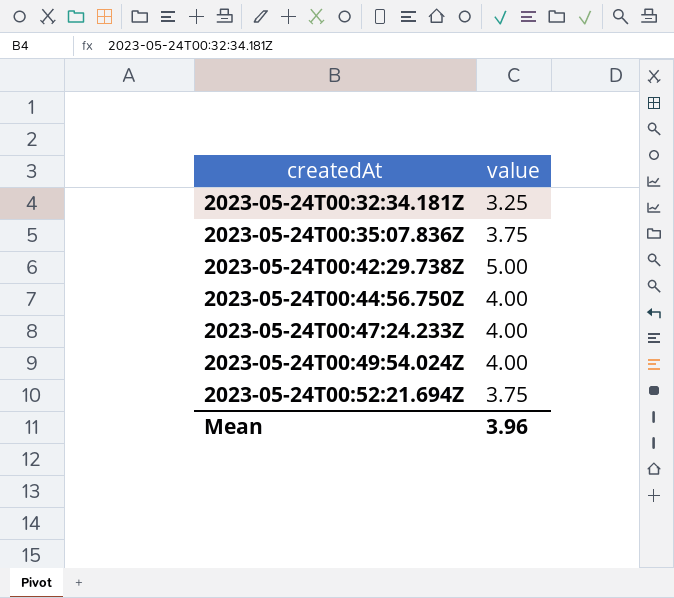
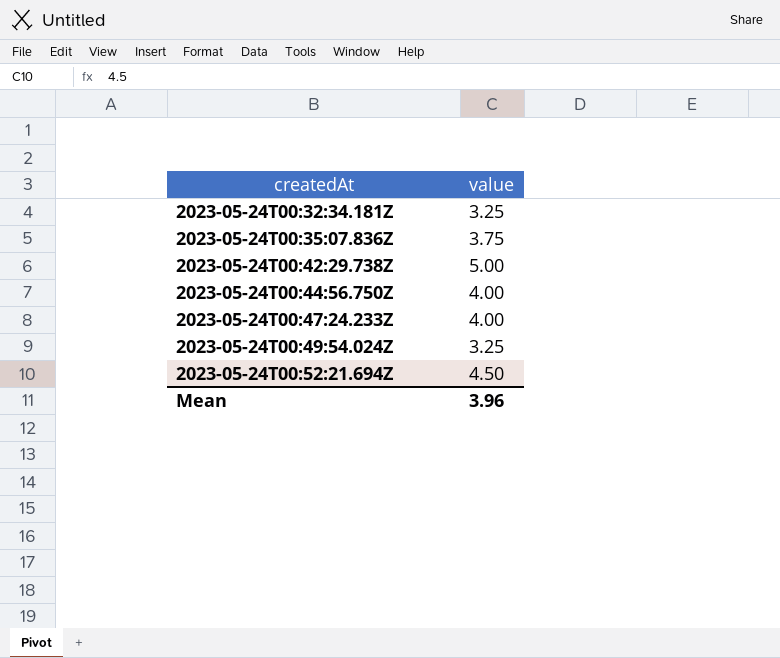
2023-05-24T00:49:54.024Z | value: 4.00 -> 3.25
2023-05-24T00:52:21.694Z | value: 3.75 -> 4.50

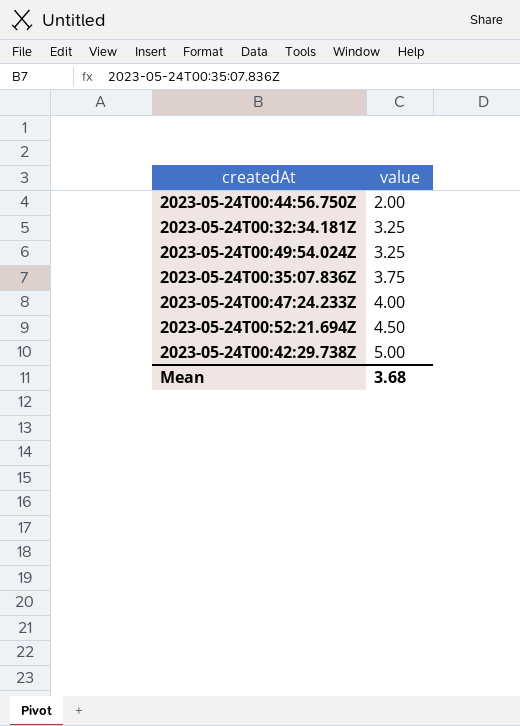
row order: createdAt ascending -> value ascending
2023-05-24T00:44:56.750Z | value: 4.00 -> 2.00
Mean | value: 3.96 -> 3.68

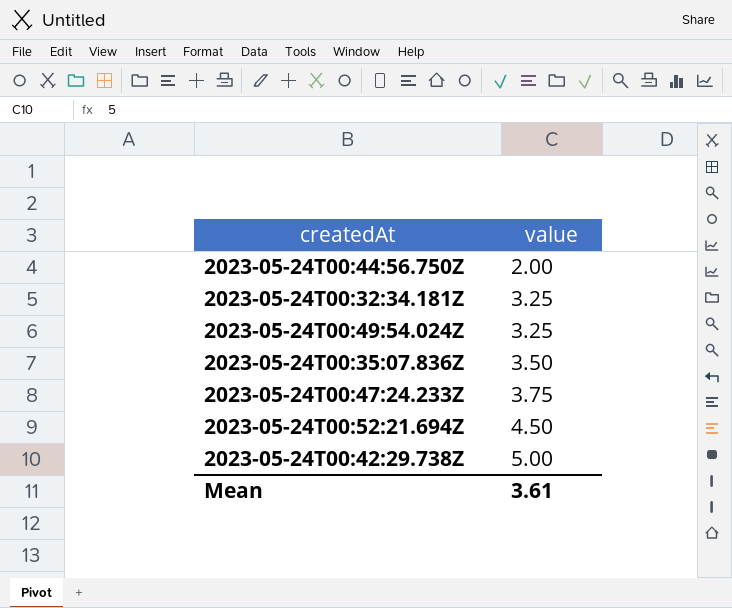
2023-05-24T00:35:07.836Z | value: 3.75 -> 3.50
2023-05-24T00:47:24.233Z | value: 4.00 -> 3.75
Mean | value: 3.68 -> 3.61

